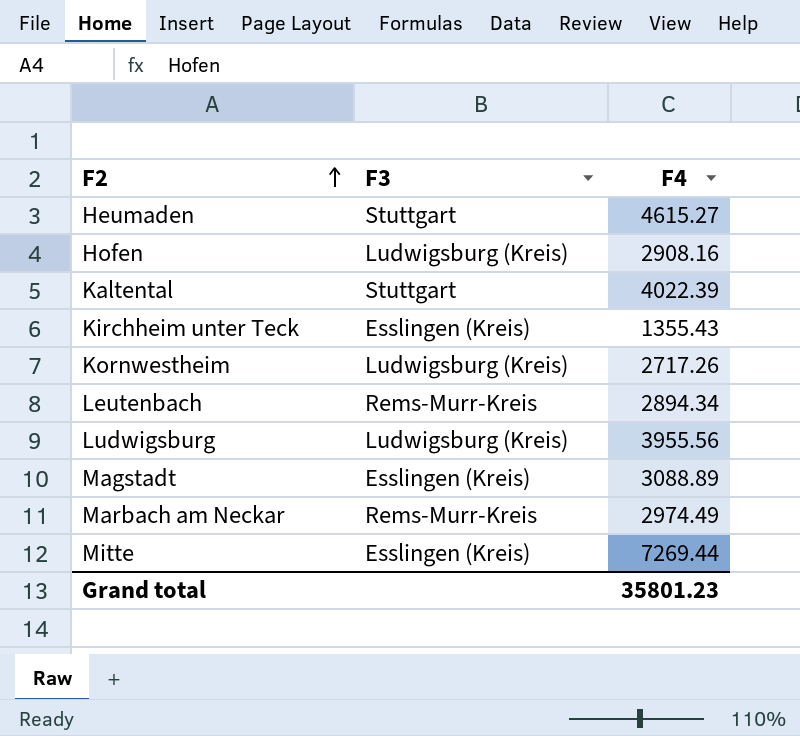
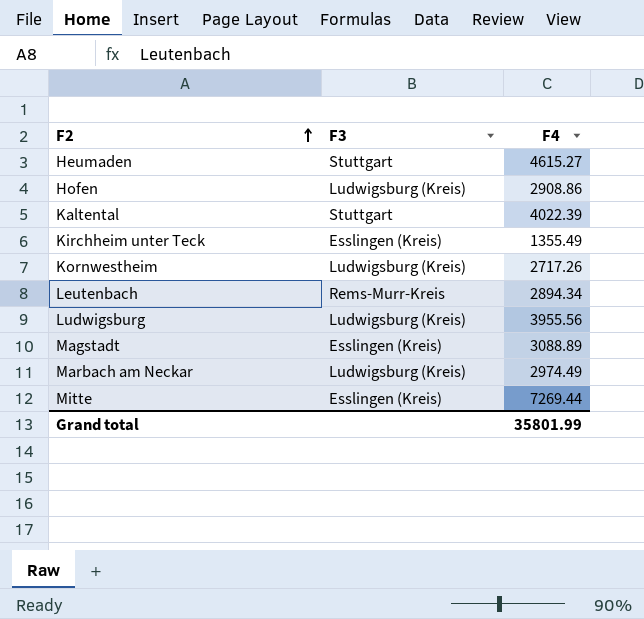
Hofen | F4: 2908.16 -> 2908.86
Kirchheim unter Teck | F4: 1355.43 -> 1355.49
Marbach am Neckar | F3: Rems-Murr-Kreis -> Ludwigsburg (Kreis)
Grand total | F4: 35801.23 -> 35801.99

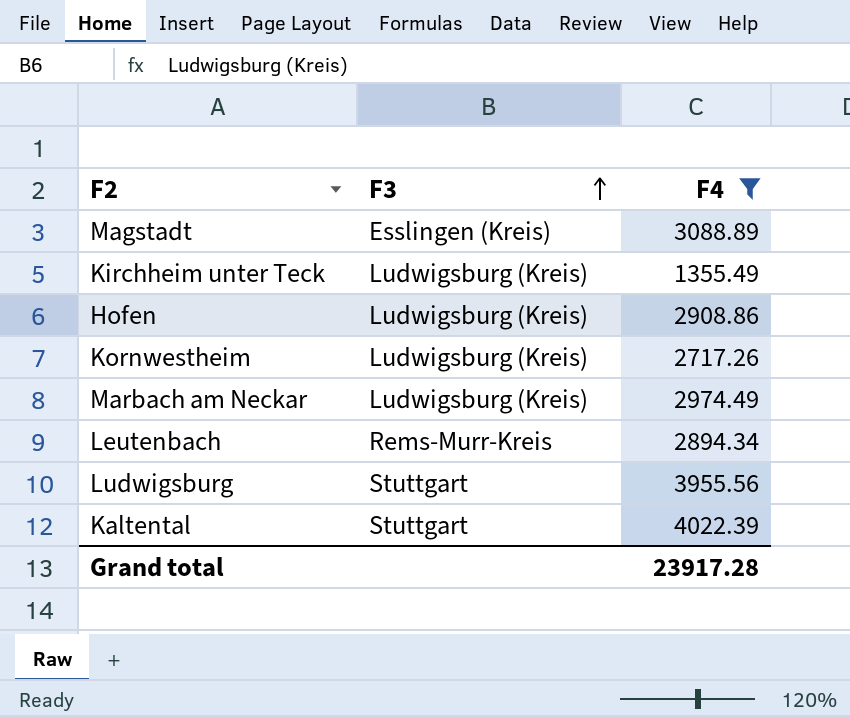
filter: none -> F4 <= 4022.39
row order: F2 ascending -> F3 ascending
Kirchheim unter Teck | F3: Esslingen (Kreis) -> Ludwigsburg (Kreis)
Ludwigsburg | F3: Ludwigsburg (Kreis) -> Stuttgart
Grand total | F4: 35801.99 -> 23917.28

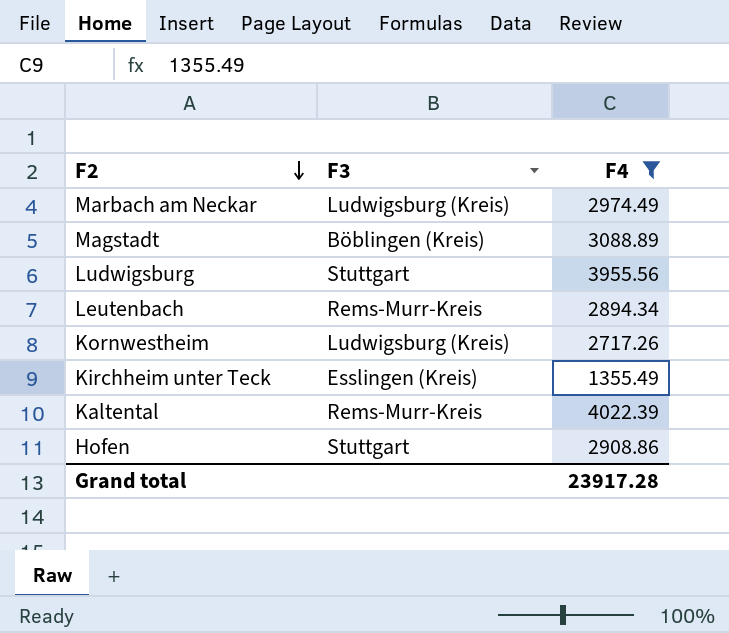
row order: F3 ascending -> F2 descending
Magstadt | F3: Esslingen (Kreis) -> Böblingen (Kreis)
Kirchheim unter Teck | F3: Ludwigsburg (Kreis) -> Esslingen (Kreis)
Kaltental | F3: Stuttgart -> Rems-Murr-Kreis
Hofen | F3: Ludwigsburg (Kreis) -> Stuttgart

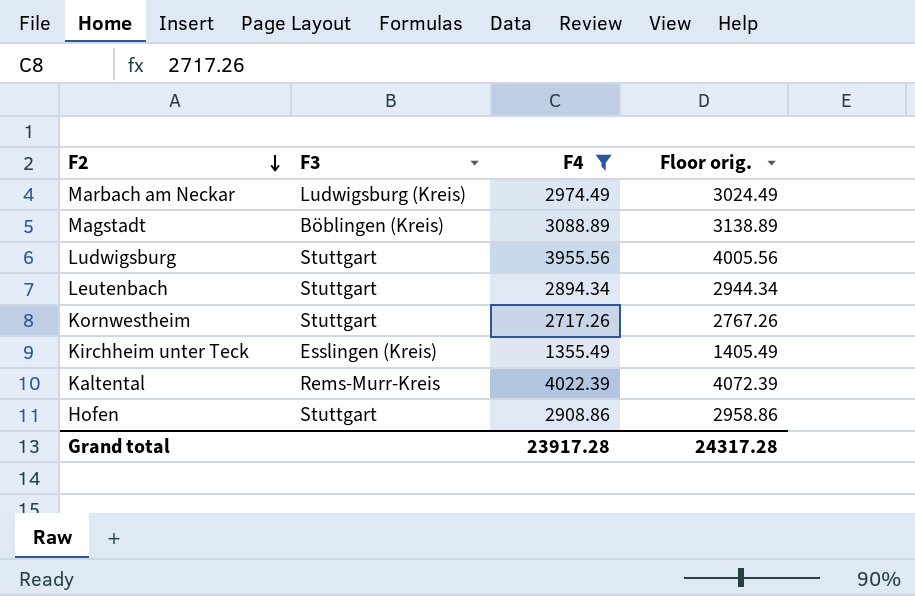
column Floor orig. | formula: none -> [F4] + 50
Leutenbach | F3: Rems-Murr-Kreis -> Stuttgart
Kornwestheim | F3: Ludwigsburg (Kreis) -> Stuttgart

